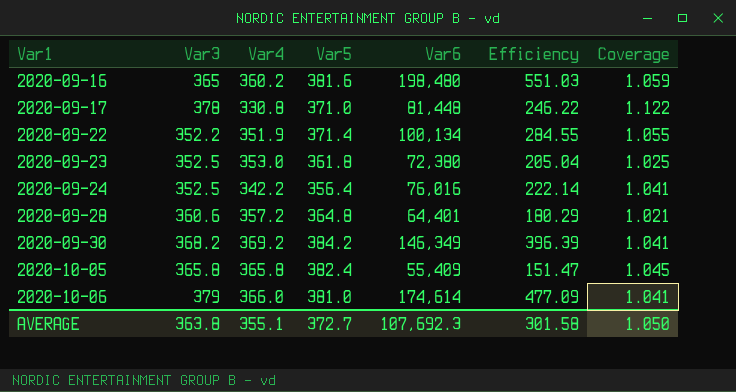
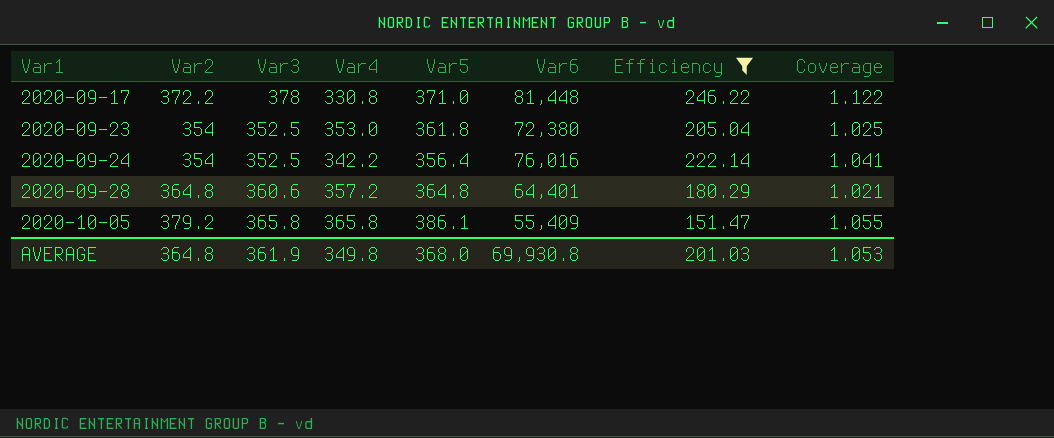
filter: none -> Efficiency <= 246.22
column Var2 | position: none -> 2
2020-10-05 | Var5: 382.4 -> 386.1
2020-10-05 | Coverage: 1.045 -> 1.055
AVERAGE | Var3: 363.8 -> 361.9
AVERAGE | Var4: 355.1 -> 349.8
AVERAGE | Var5: 372.7 -> 368.0
AVERAGE | Var6: 107,692.3 -> 69,930.8
AVERAGE | Efficiency: 301.58 -> 201.03
AVERAGE | Coverage: 1.050 -> 1.053

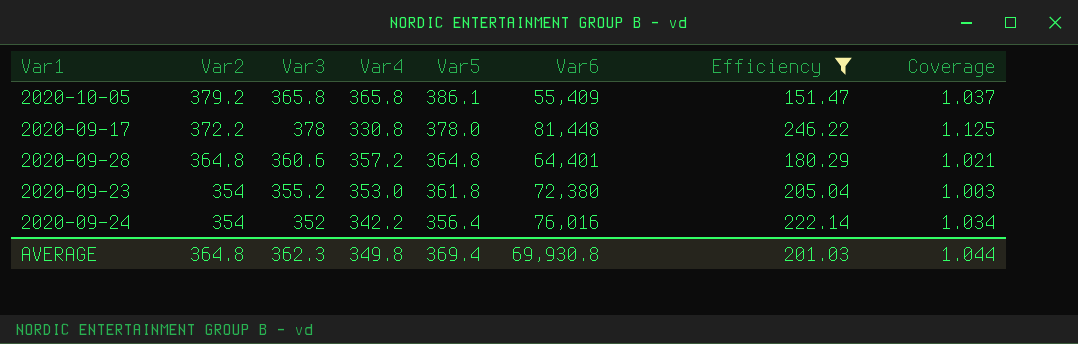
row order: Var1 ascending -> Var2 descending
column Coverage | formula: [Var5] / [Var4] -> [Var2] / [Var4]
2020-09-17 | Var5: 371.0 -> 378.0
2020-09-23 | Var3: 352.5 -> 355.2
2020-09-24 | Var3: 352.5 -> 352
AVERAGE | Var3: 361.9 -> 362.3
AVERAGE | Var5: 368.0 -> 369.4
AVERAGE | Coverage: 1.053 -> 1.044

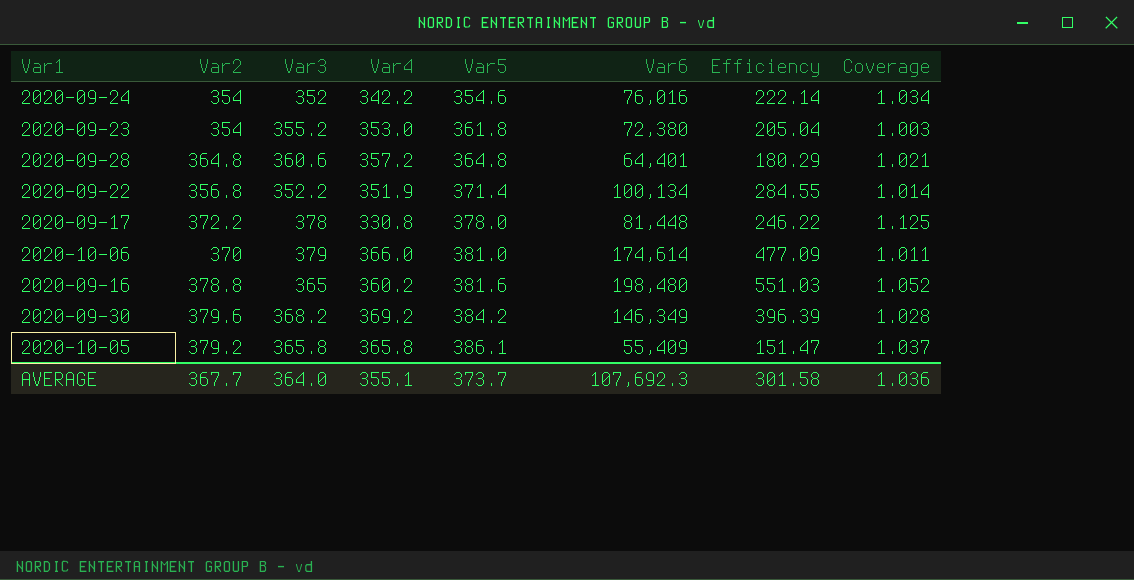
filter: Efficiency <= 246.22 -> none
row order: Var2 descending -> Var5 ascending
2020-09-24 | Var5: 356.4 -> 354.6
AVERAGE | Var2: 364.8 -> 367.7
AVERAGE | Var3: 362.3 -> 364.0
AVERAGE | Var4: 349.8 -> 355.1
AVERAGE | Var5: 369.4 -> 373.7
AVERAGE | Var6: 69,930.8 -> 107,692.3
AVERAGE | Efficiency: 201.03 -> 301.58
AVERAGE | Coverage: 1.044 -> 1.036

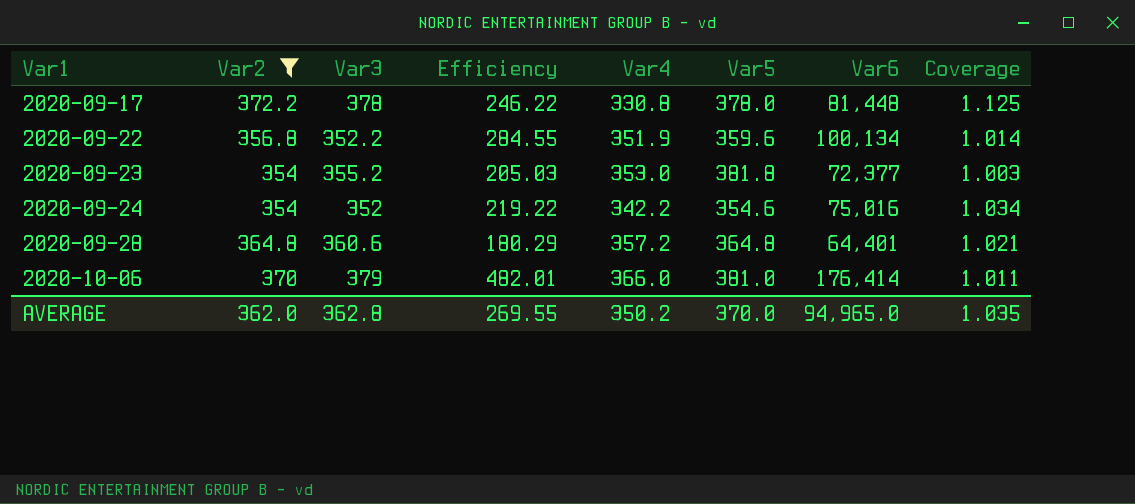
filter: none -> Var2 <= 372.2
row order: Var5 ascending -> Var1 ascending
column Efficiency | position: 7 -> 4
2020-09-22 | Var5: 371.4 -> 359.6
2020-09-23 | Efficiency: 205.04 -> 205.03
2020-09-23 | Var5: 361.8 -> 381.8
2020-09-23 | Var6: 72,380 -> 72,377
2020-09-24 | Efficiency: 222.14 -> 219.22
2020-09-24 | Var6: 76,016 -> 75,016
2020-10-06 | Efficiency: 477.09 -> 482.01
2020-10-06 | Var6: 174,614 -> 176,414
AVERAGE | Var2: 367.7 -> 362.0
AVERAGE | Var3: 364.0 -> 362.8
AVERAGE | Efficiency: 301.58 -> 269.55
AVERAGE | Var4: 355.1 -> 350.2
AVERAGE | Var5: 373.7 -> 370.0
AVERAGE | Var6: 107,692.3 -> 94,965.0
AVERAGE | Coverage: 1.036 -> 1.035

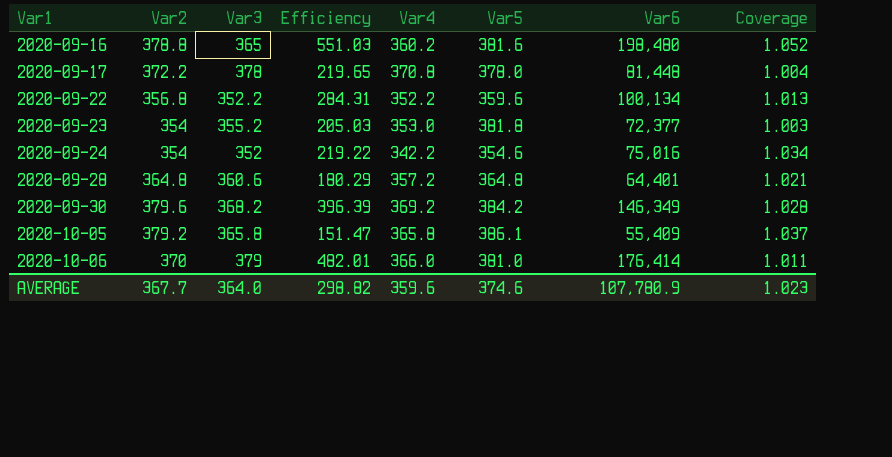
filter: Var2 <= 372.2 -> none
2020-09-17 | Efficiency: 246.22 -> 219.65
2020-09-17 | Var4: 330.8 -> 370.8
2020-09-17 | Coverage: 1.125 -> 1.004
2020-09-22 | Efficiency: 284.55 -> 284.31
2020-09-22 | Var4: 351.9 -> 352.2
2020-09-22 | Coverage: 1.014 -> 1.013
AVERAGE | Var2: 362.0 -> 367.7
AVERAGE | Var3: 362.8 -> 364.0
AVERAGE | Efficiency: 269.55 -> 298.82
AVERAGE | Var4: 350.2 -> 359.6
AVERAGE | Var5: 370.0 -> 374.6
AVERAGE | Var6: 94,965.0 -> 107,780.9
AVERAGE | Coverage: 1.035 -> 1.023

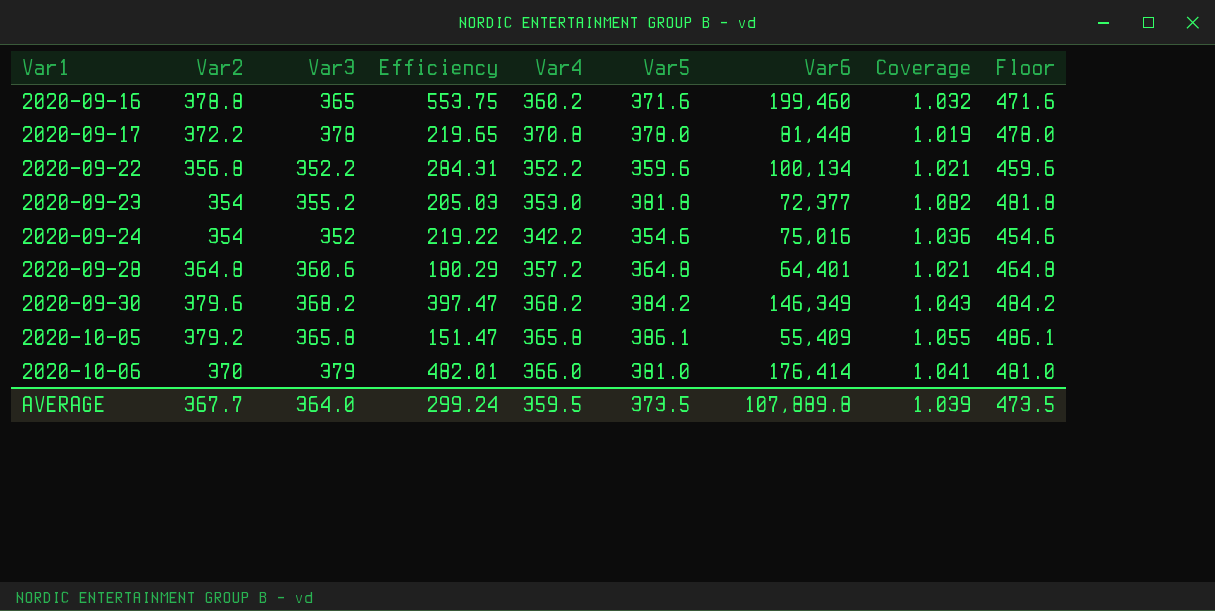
column Coverage | formula: [Var2] / [Var4] -> [Var5] / [Var4]
column Floor | formula: none -> [Var5] + 100
2020-09-16 | Efficiency: 551.03 -> 553.75
2020-09-16 | Var5: 381.6 -> 371.6
2020-09-16 | Var6: 198,480 -> 199,460
2020-09-30 | Efficiency: 396.39 -> 397.47
2020-09-30 | Var4: 369.2 -> 368.2
AVERAGE | Efficiency: 298.82 -> 299.24
AVERAGE | Var4: 359.6 -> 359.5
AVERAGE | Var5: 374.6 -> 373.5
AVERAGE | Var6: 107,780.9 -> 107,889.8
AVERAGE | Coverage: 1.023 -> 1.039

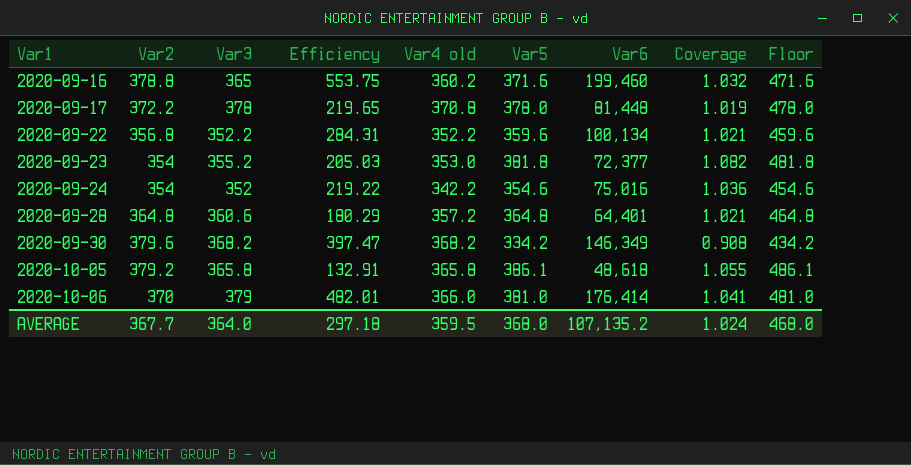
column name: Var4 -> Var4 old
2020-09-30 | Var5: 384.2 -> 334.2
2020-09-30 | Coverage: 1.043 -> 0.908
2020-09-30 | Floor: 484.2 -> 434.2
2020-10-05 | Efficiency: 151.47 -> 132.91
2020-10-05 | Var6: 55,409 -> 48,618
AVERAGE | Efficiency: 299.24 -> 297.18
AVERAGE | Var5: 373.5 -> 368.0
AVERAGE | Var6: 107,889.8 -> 107,135.2
AVERAGE | Coverage: 1.039 -> 1.024
AVERAGE | Floor: 473.5 -> 468.0

